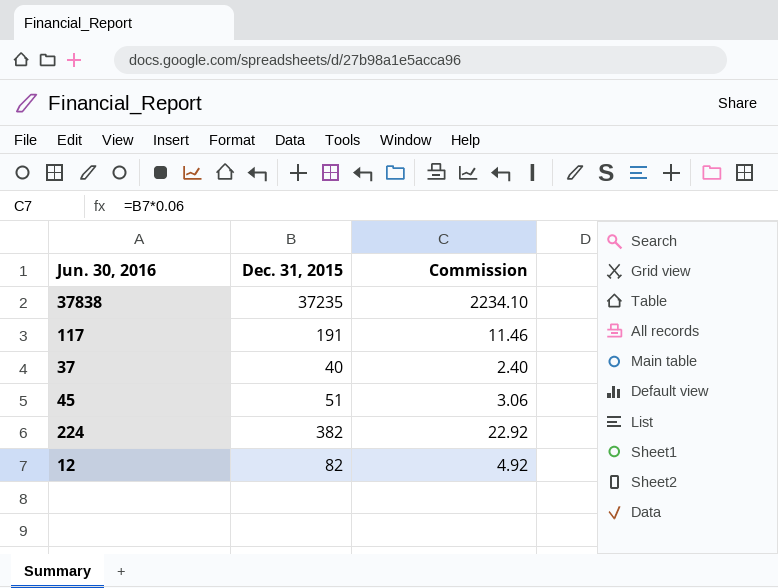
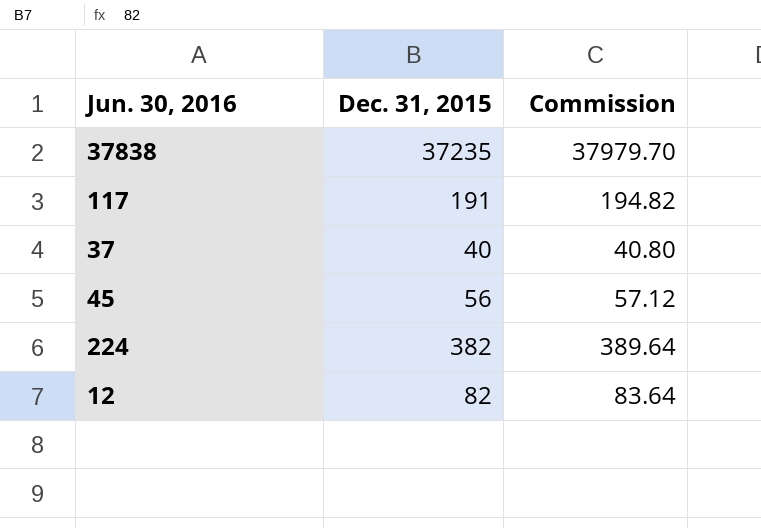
column Commission | formula: [Dec. 31, 2015] * 0.06 -> [Dec. 31, 2015] * 1.02
45 | Dec. 31, 2015: 51 -> 56

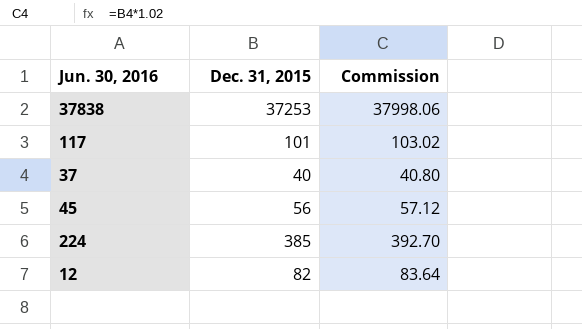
37838 | Dec. 31, 2015: 37235 -> 37253
37838 | Commission: 37979.70 -> 37998.06
117 | Dec. 31, 2015: 191 -> 101
117 | Commission: 194.82 -> 103.02
224 | Dec. 31, 2015: 382 -> 385
224 | Commission: 389.64 -> 392.70

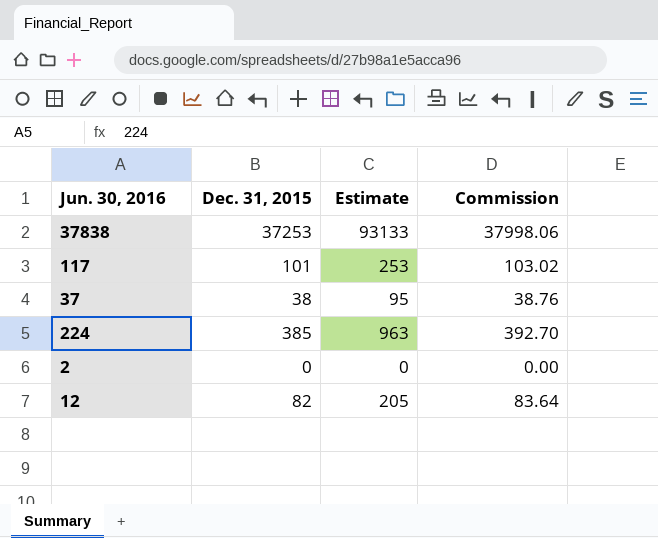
column Estimate | formula: none -> [Dec. 31, 2015] * 2.5
row 45: 56 | 57.12 -> none
37 | Dec. 31, 2015: 40 -> 38
37 | Commission: 40.80 -> 38.76
row 2: none -> 0 | 0 | 0.00

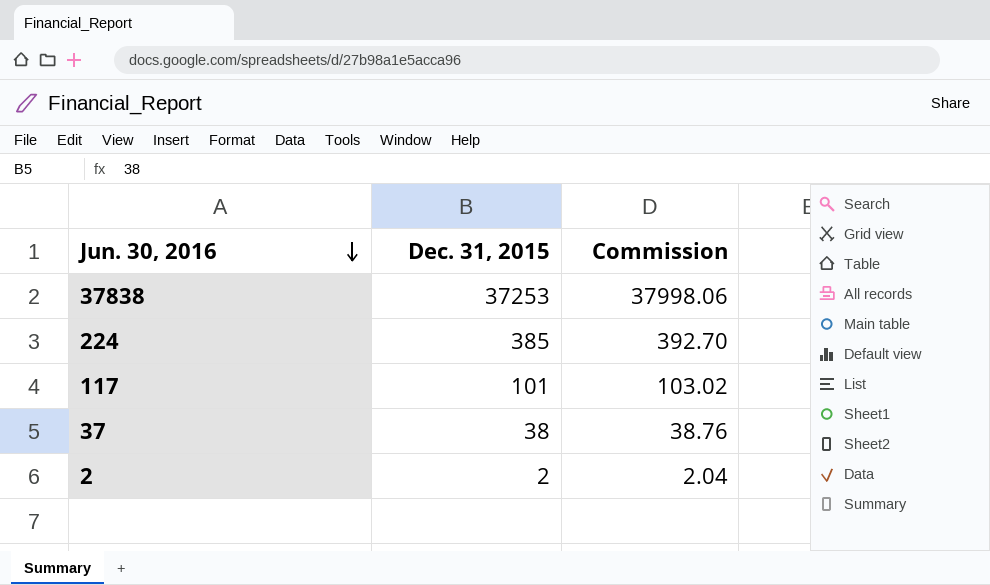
row order: none -> Jun. 30, 2016 descending
column Estimate | formula: [Dec. 31, 2015] * 2.5 -> none
row 12: 82 | 205 | 83.64 -> none
2 | Dec. 31, 2015: 0 -> 2
2 | Commission: 0.00 -> 2.04

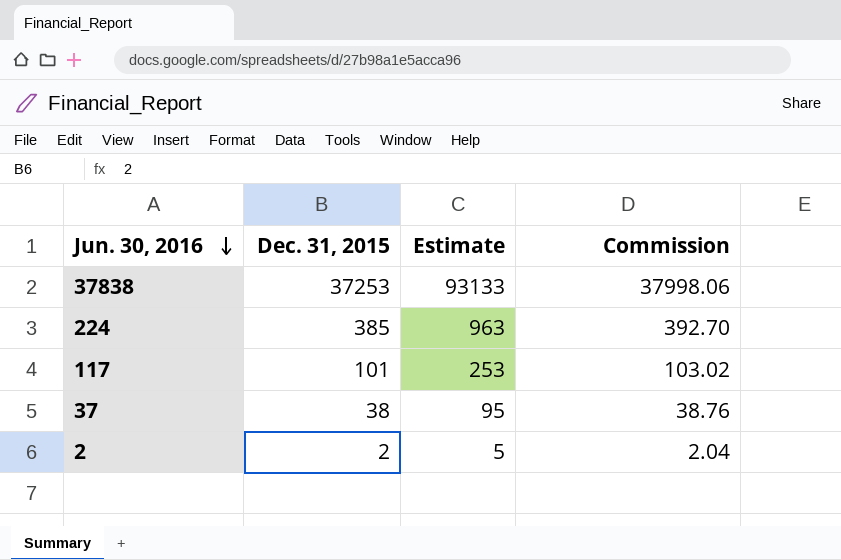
column Estimate | formula: none -> [Dec. 31, 2015] * 2.5

